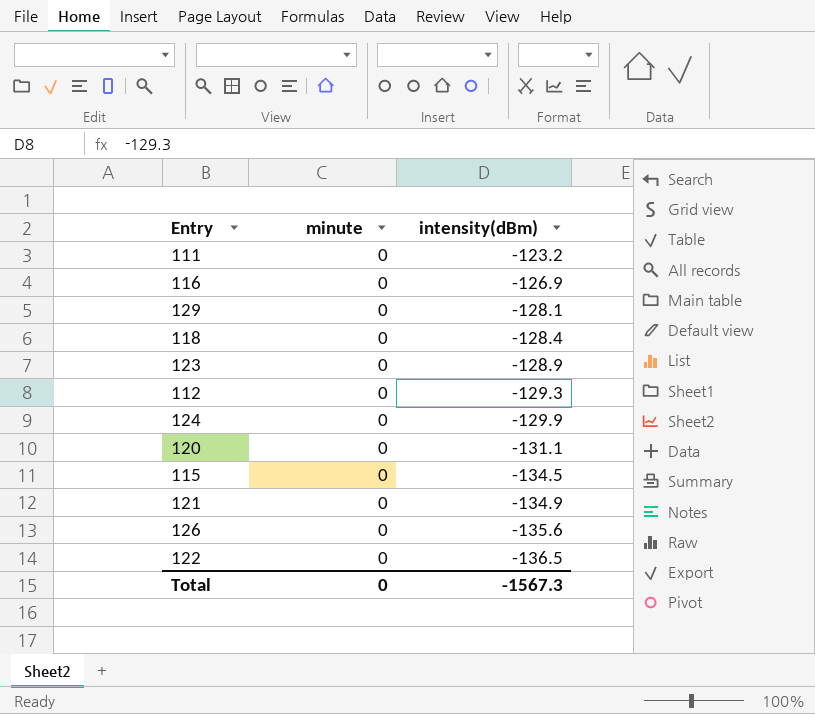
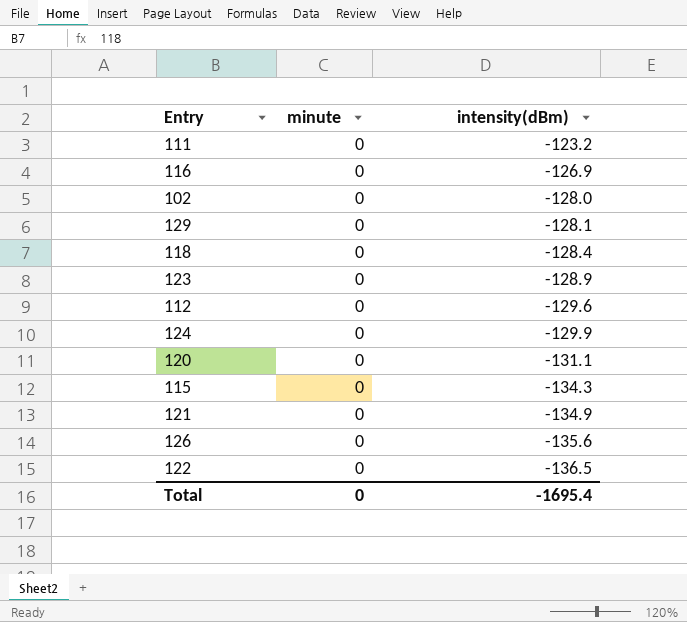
row 102: none -> 0 | -128.0
112 | intensity(dBm): -129.3 -> -129.6
115 | intensity(dBm): -134.5 -> -134.3
Total | intensity(dBm): -1567.3 -> -1695.4

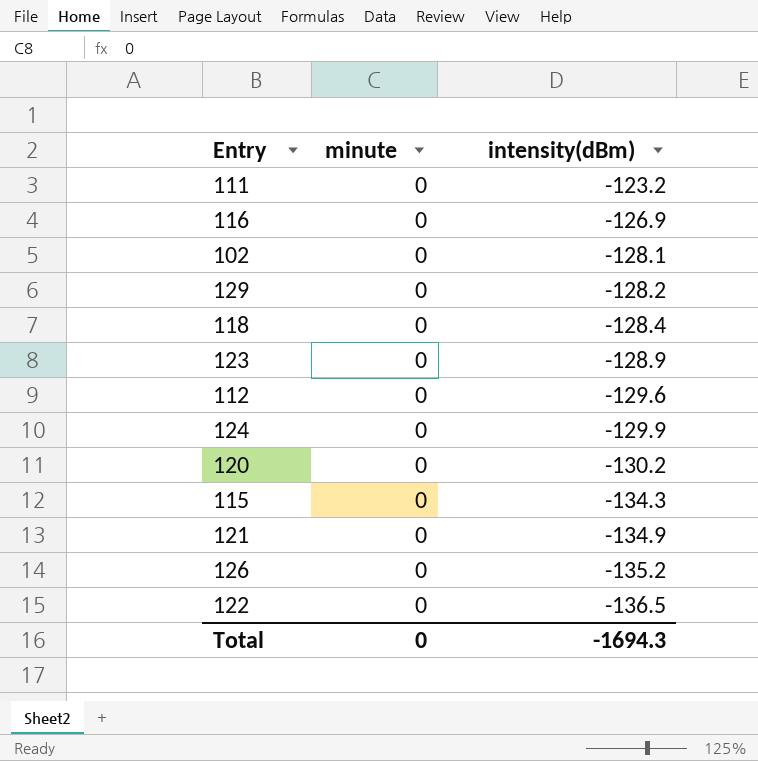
102 | intensity(dBm): -128.0 -> -128.1
129 | intensity(dBm): -128.1 -> -128.2
120 | intensity(dBm): -131.1 -> -130.2
126 | intensity(dBm): -135.6 -> -135.2
Total | intensity(dBm): -1695.4 -> -1694.3

